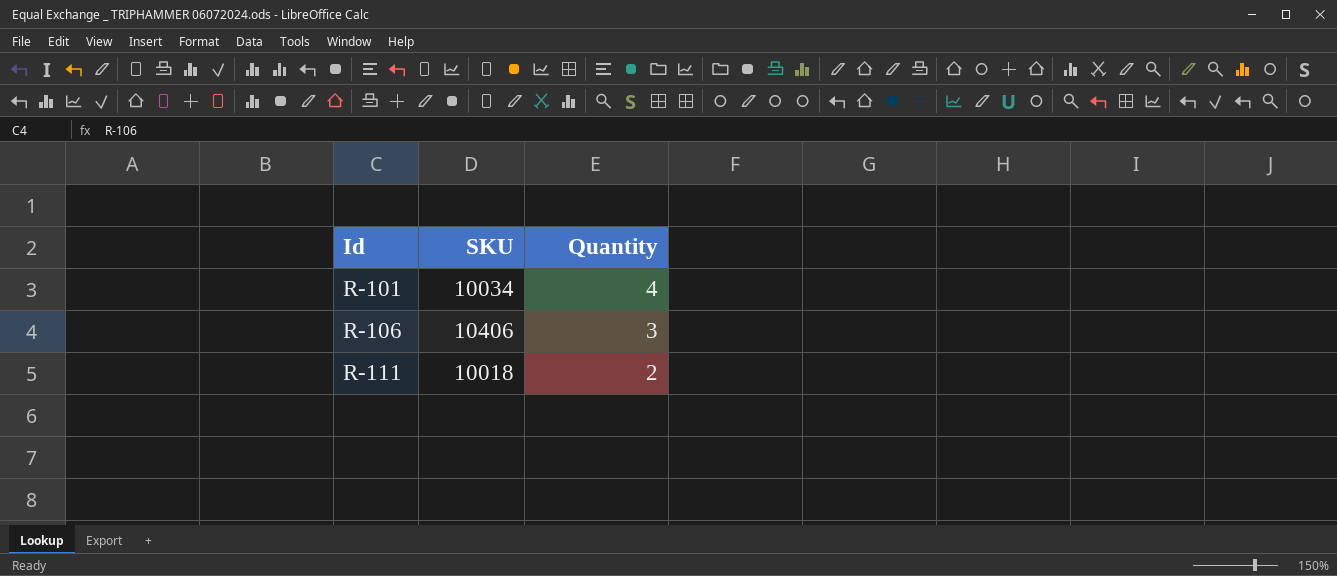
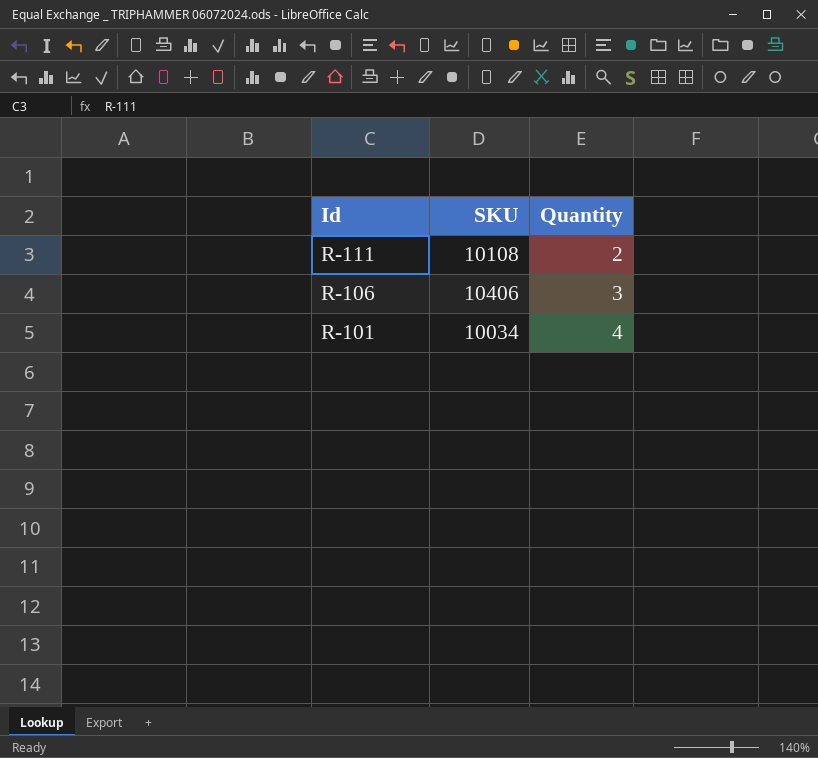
row order: Id ascending -> Id descending
R-111 | SKU: 10018 -> 10108

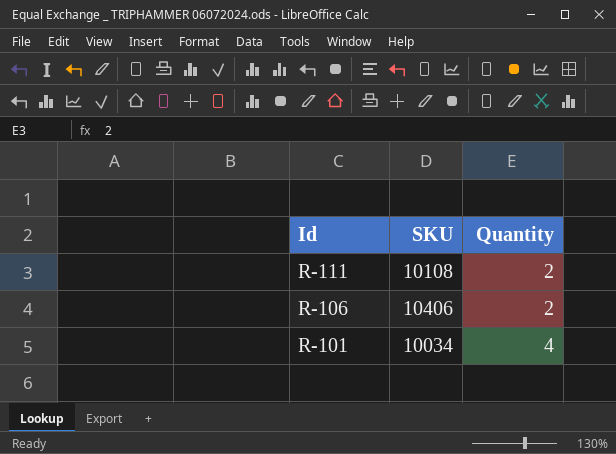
R-106 | Quantity: 3 -> 2

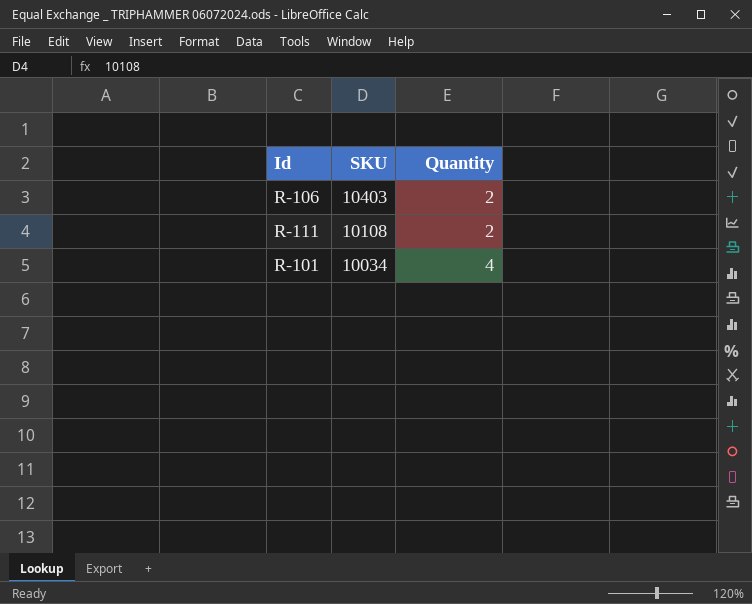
row order: Id descending -> SKU descending
R-106 | SKU: 10406 -> 10403

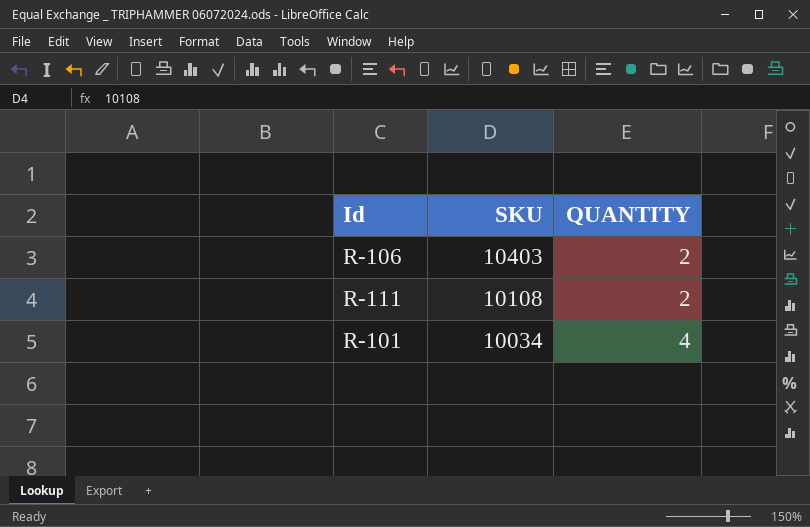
column name: Quantity -> QUANTITY

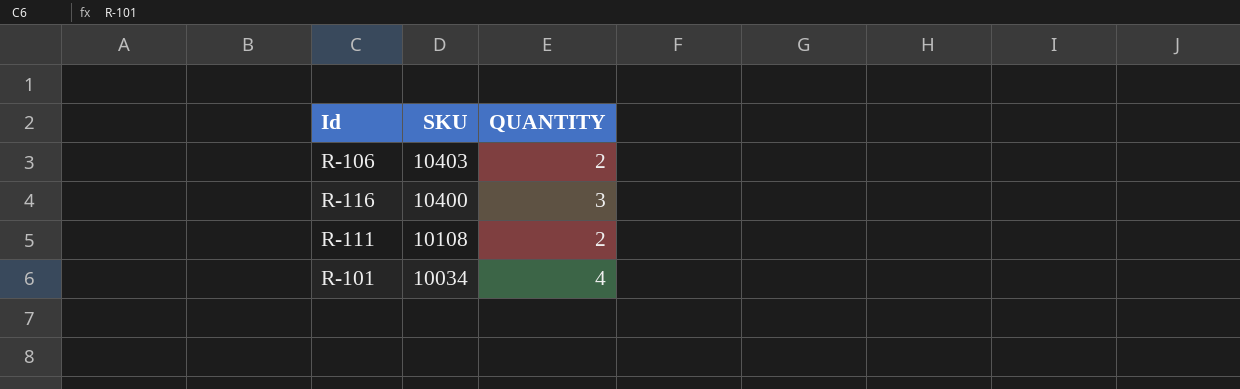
row R-116: none -> 10400 | 3

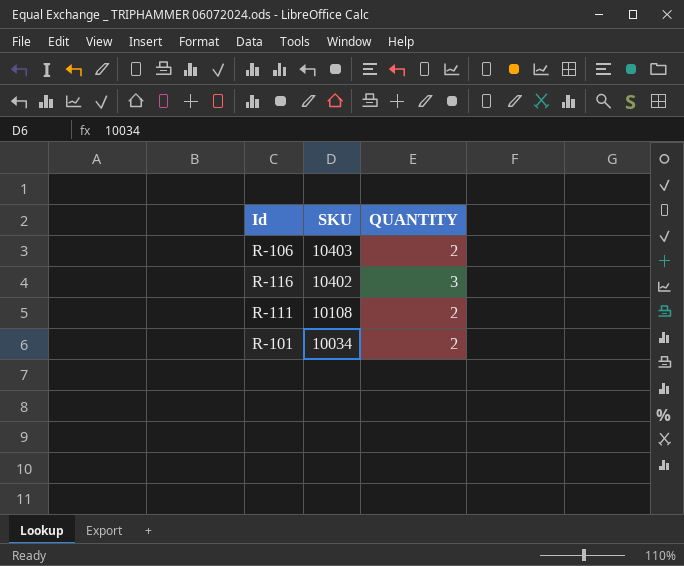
R-116 | SKU: 10400 -> 10402
R-101 | QUANTITY: 4 -> 2

